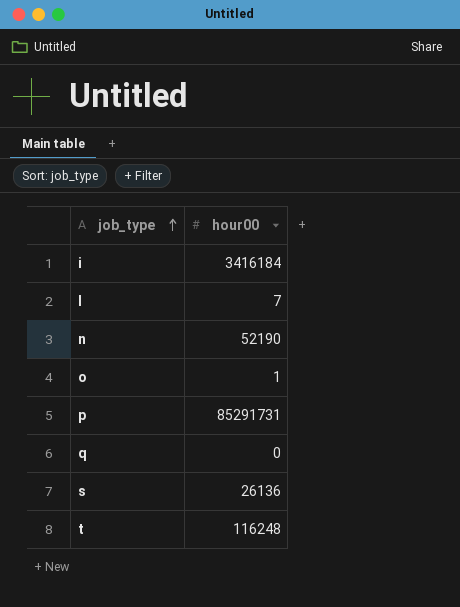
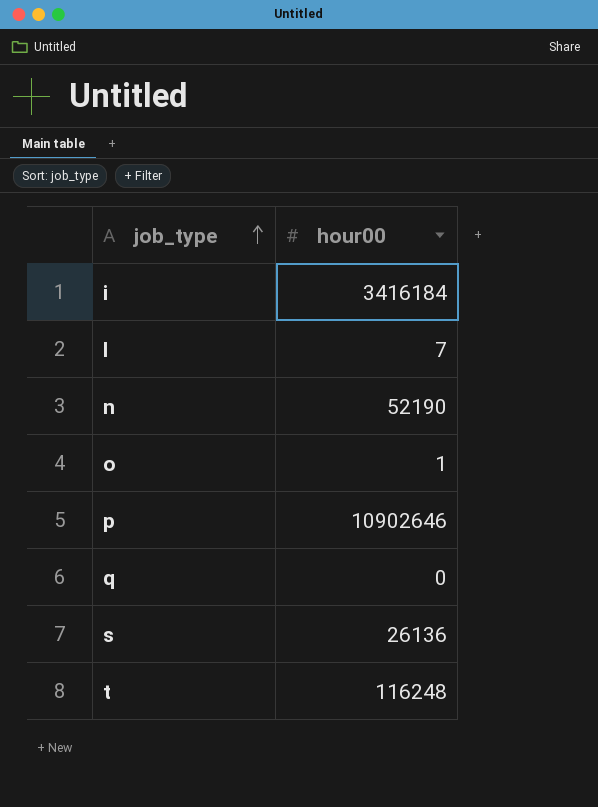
p | hour00: 85291731 -> 10902646

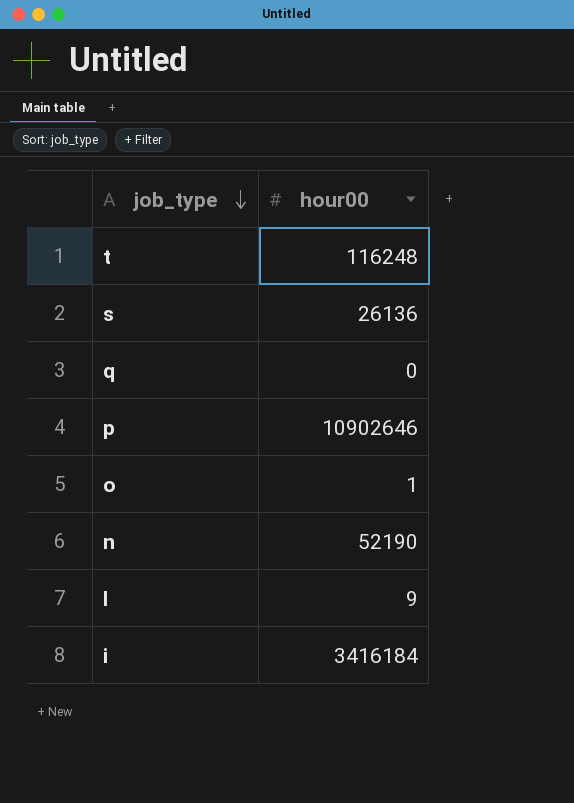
row order: job_type ascending -> job_type descending
l | hour00: 7 -> 9

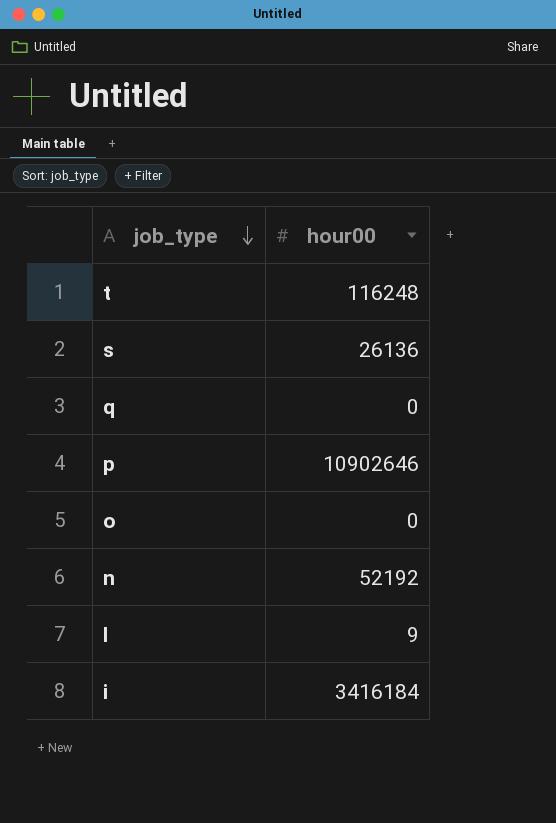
o | hour00: 1 -> 0
n | hour00: 52190 -> 52192

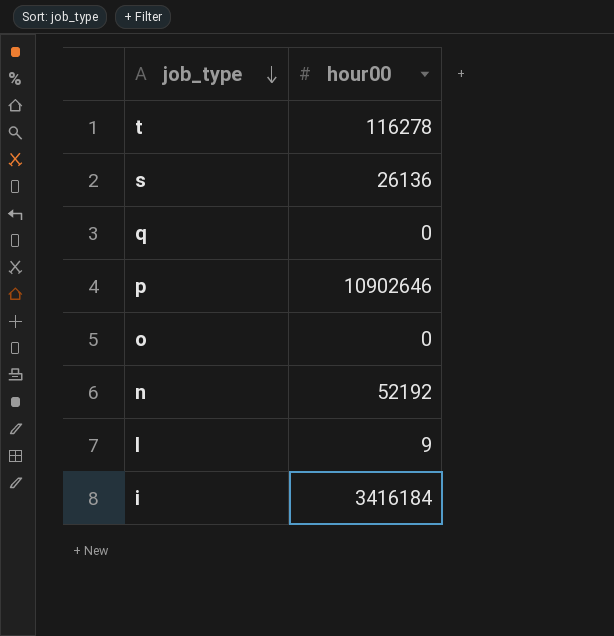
t | hour00: 116248 -> 116278

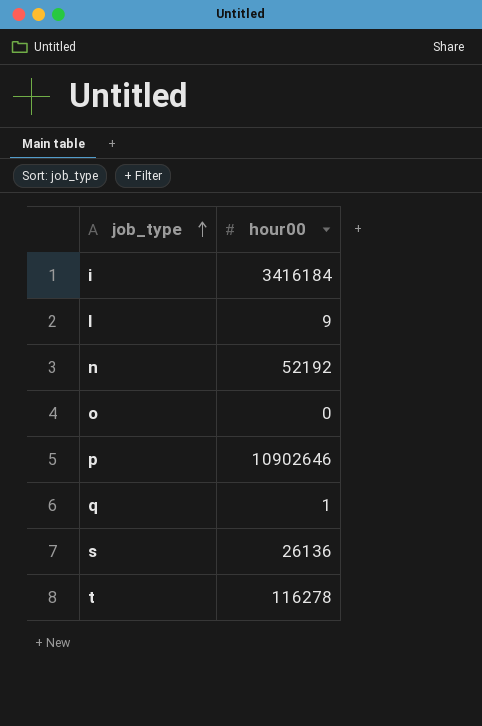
row order: job_type descending -> job_type ascending
q | hour00: 0 -> 1

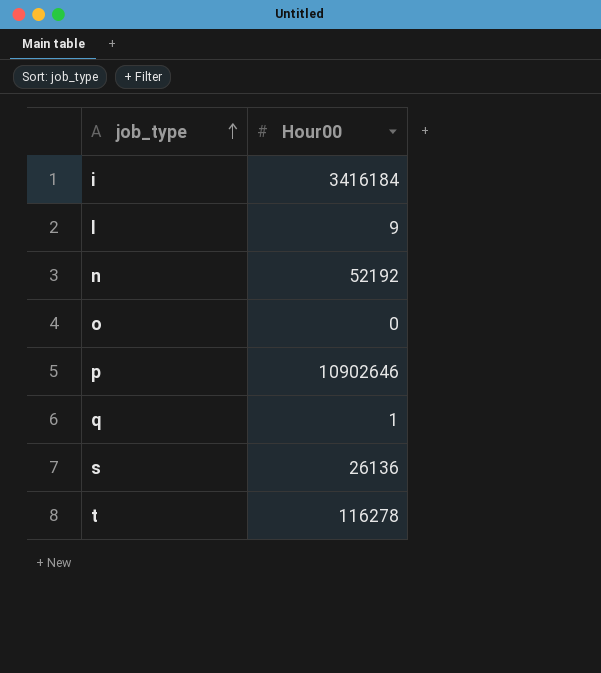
column name: hour00 -> Hour00

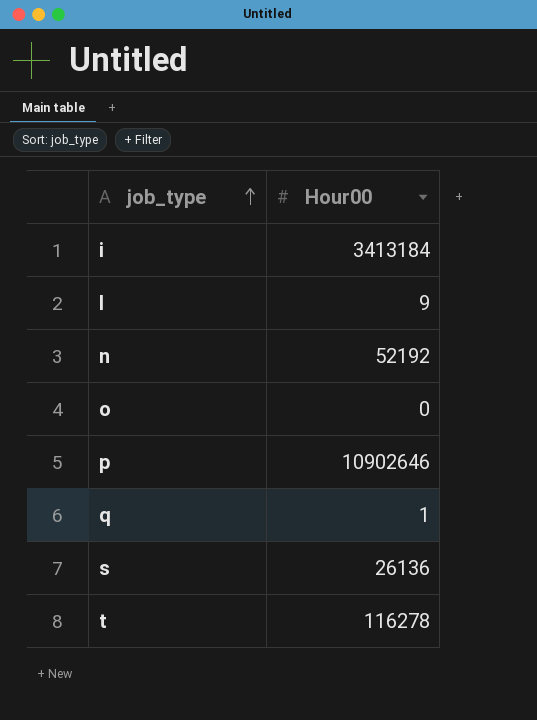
i | Hour00: 3416184 -> 3413184

